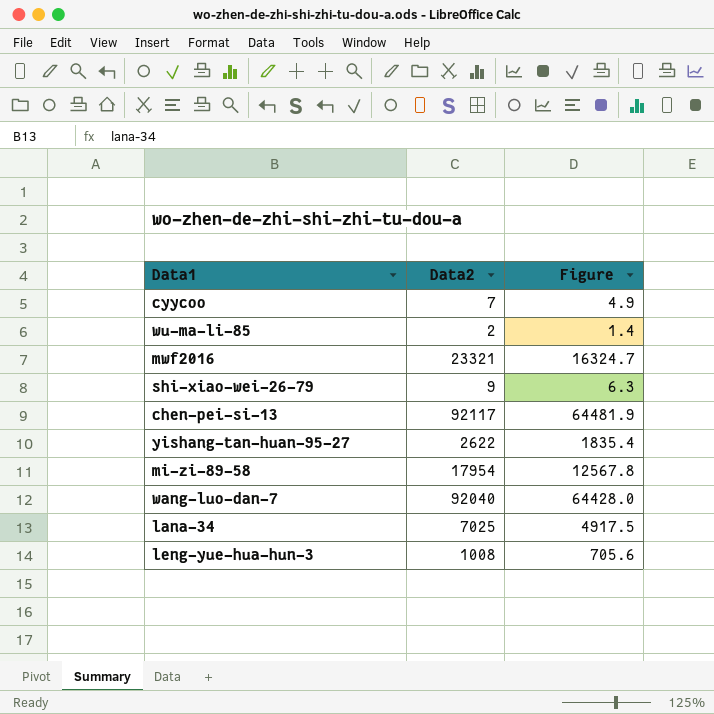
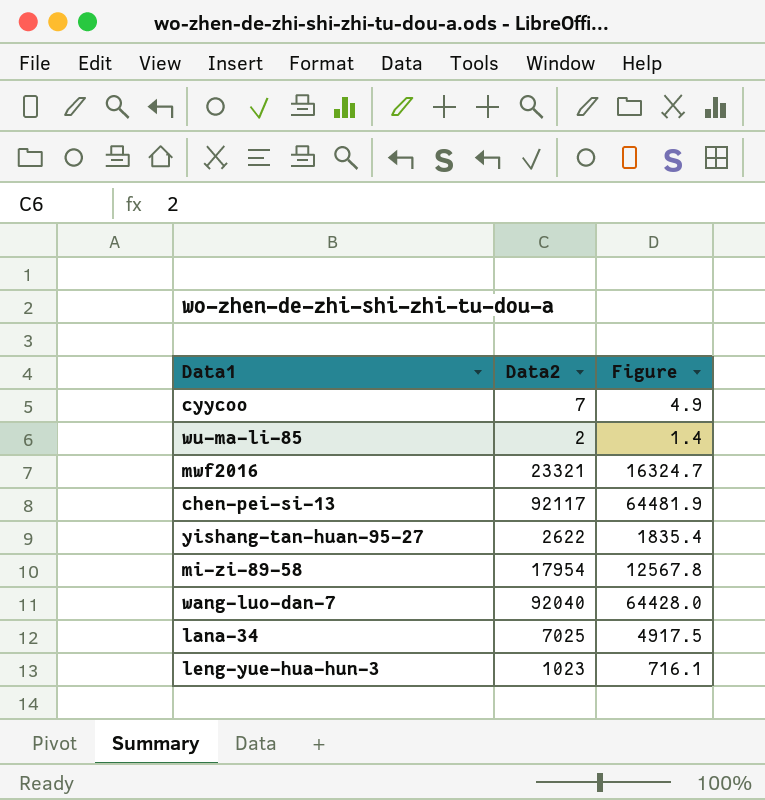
row shi-xiao-wei-26-79: 9 | 6.3 -> none
leng-yue-hua-hun-3 | Data2: 1008 -> 1023
leng-yue-hua-hun-3 | Figure: 705.6 -> 716.1

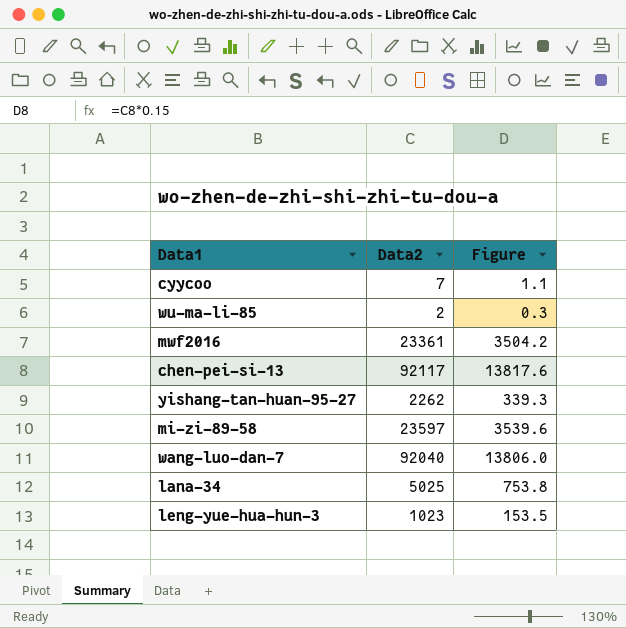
column Figure | formula: [Data2] * 0.7 -> [Data2] * 0.15
mwf2016 | Data2: 23321 -> 23361
yishang-tan-huan-95-27 | Data2: 2622 -> 2262
mi-zi-89-58 | Data2: 17954 -> 23597
lana-34 | Data2: 7025 -> 5025

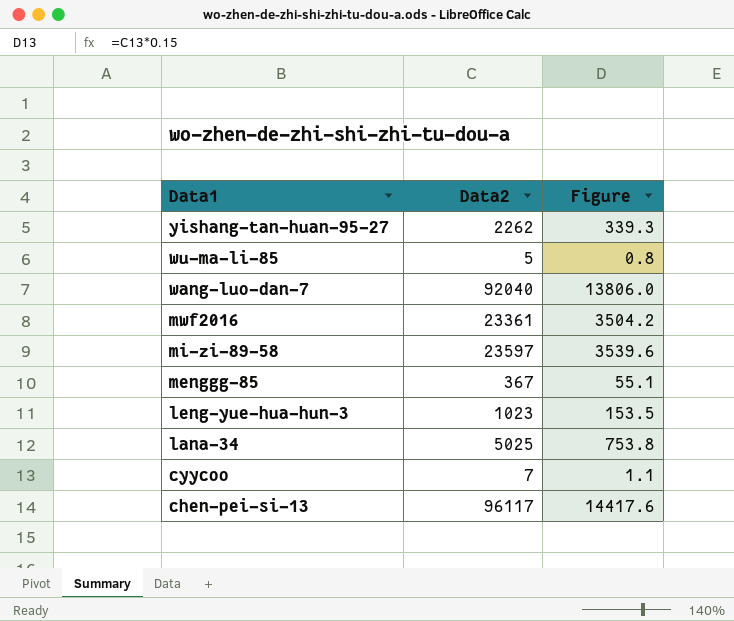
row order: none -> Data1 descending
wu-ma-li-85 | Data2: 2 -> 5
wu-ma-li-85 | Figure: 0.3 -> 0.8
row menggg-85: none -> 367 | 55.1
chen-pei-si-13 | Data2: 92117 -> 96117
chen-pei-si-13 | Figure: 13817.6 -> 14417.6

